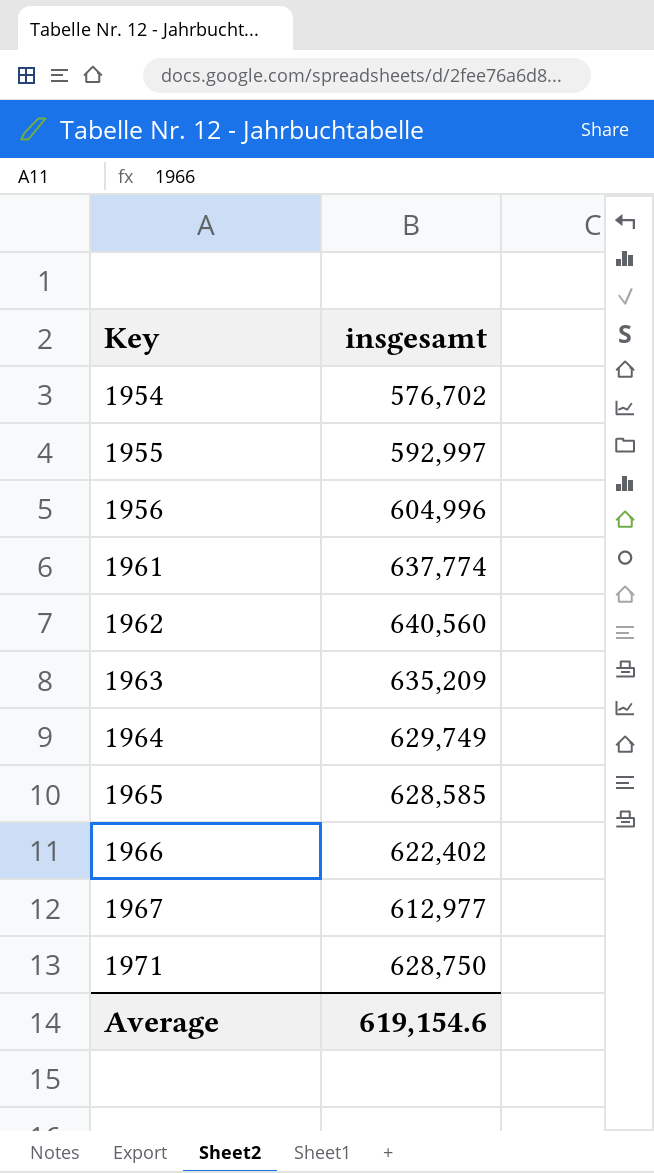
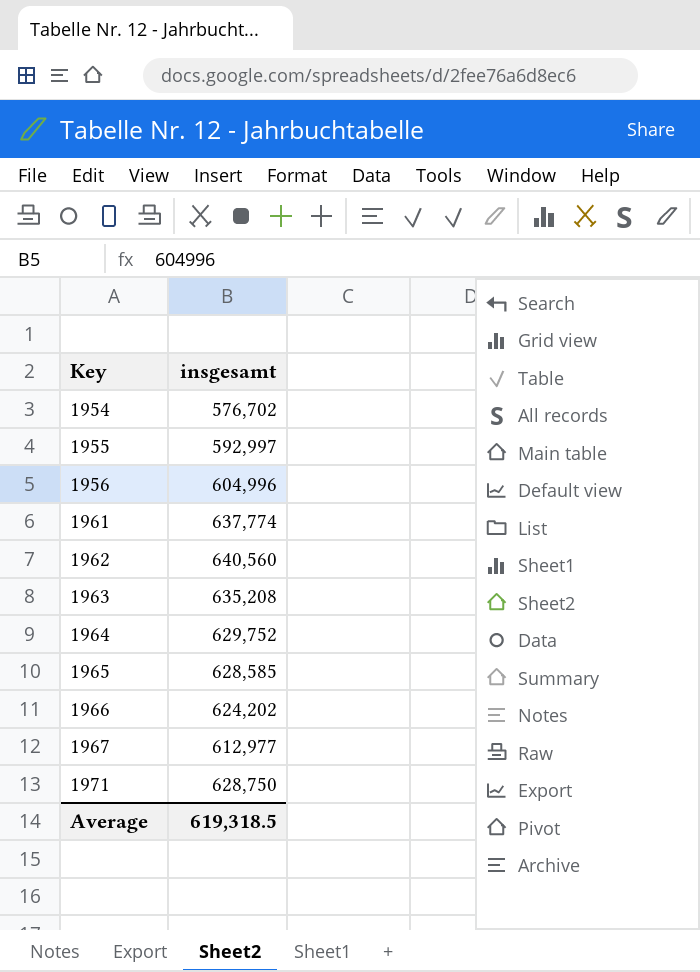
1963 | insgesamt: 635,209 -> 635,208
1964 | insgesamt: 629,749 -> 629,752
1966 | insgesamt: 622,402 -> 624,202
Average | insgesamt: 619,154.6 -> 619,318.5

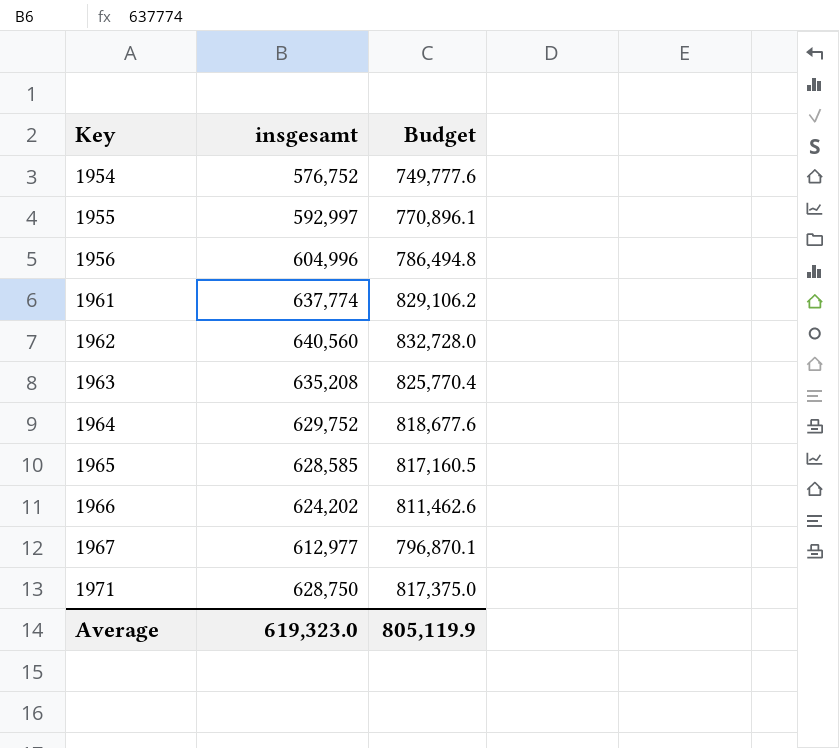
column Budget | formula: none -> [insgesamt] * 1.3
1954 | insgesamt: 576,702 -> 576,752
Average | insgesamt: 619,318.5 -> 619,323.0

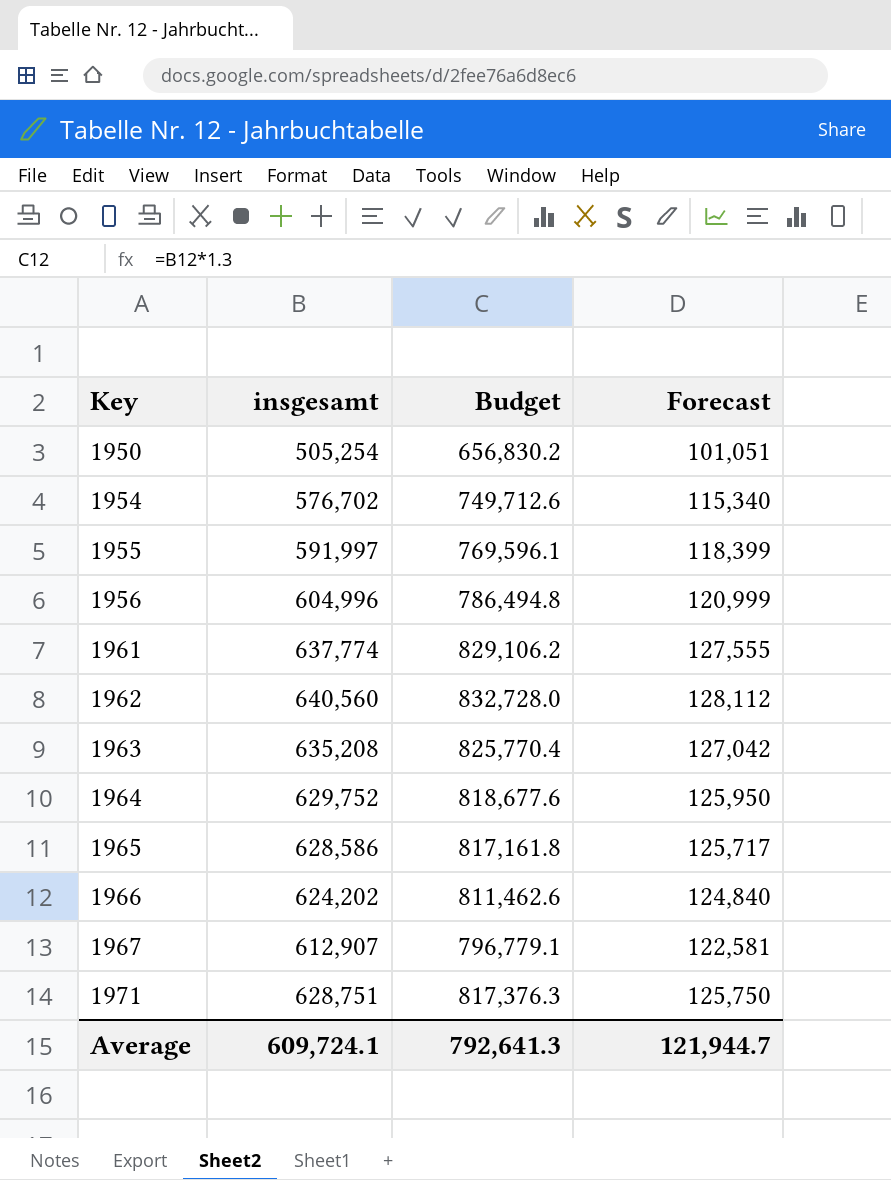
column Forecast | formula: none -> [insgesamt] * 0.2
row 1950: none -> 505,254 | 656,830.2 | 101,051
1954 | insgesamt: 576,752 -> 576,702
1954 | Budget: 749,777.6 -> 749,712.6
1955 | insgesamt: 592,997 -> 591,997
1955 | Budget: 770,896.1 -> 769,596.1
1965 | insgesamt: 628,585 -> 628,586
1965 | Budget: 817,160.5 -> 817,161.8
1967 | insgesamt: 612,977 -> 612,907
1967 | Budget: 796,870.1 -> 796,779.1
1971 | insgesamt: 628,750 -> 628,751
1971 | Budget: 817,375.0 -> 817,376.3
Average | insgesamt: 619,323.0 -> 609,724.1
Average | Budget: 805,119.9 -> 792,641.3

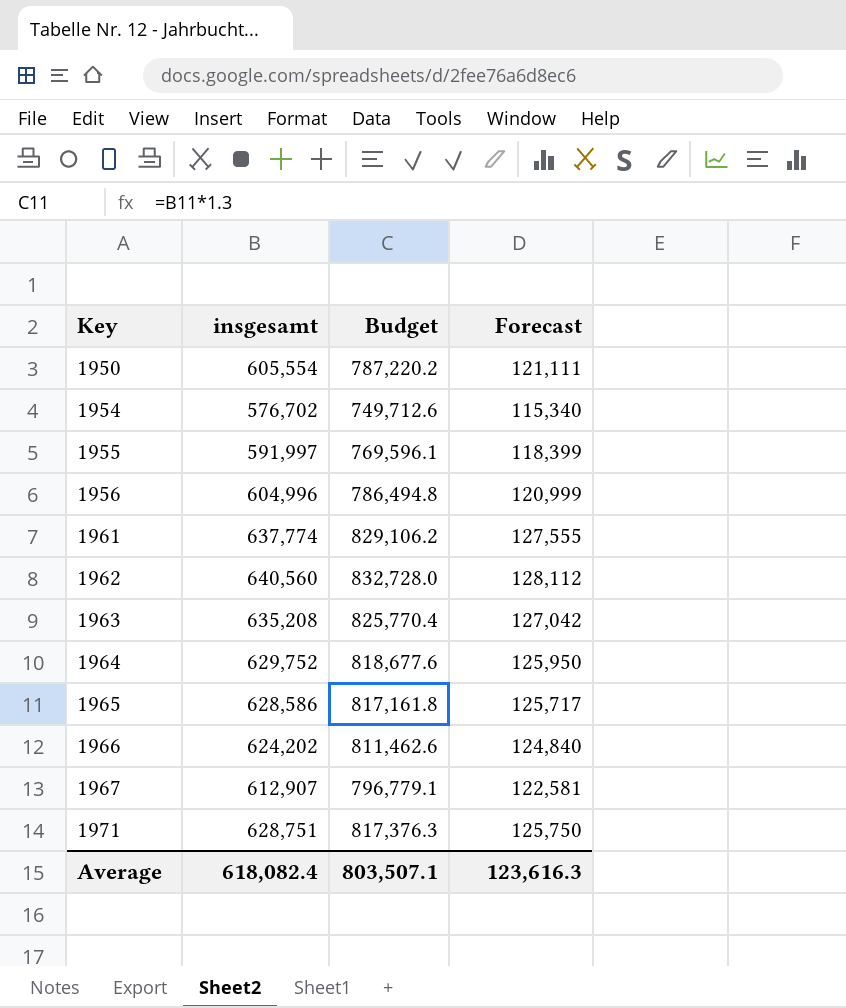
1950 | insgesamt: 505,254 -> 605,554
1950 | Budget: 656,830.2 -> 787,220.2
1950 | Forecast: 101,051 -> 121,111
Average | insgesamt: 609,724.1 -> 618,082.4
Average | Budget: 792,641.3 -> 803,507.1
Average | Forecast: 121,944.7 -> 123,616.3

